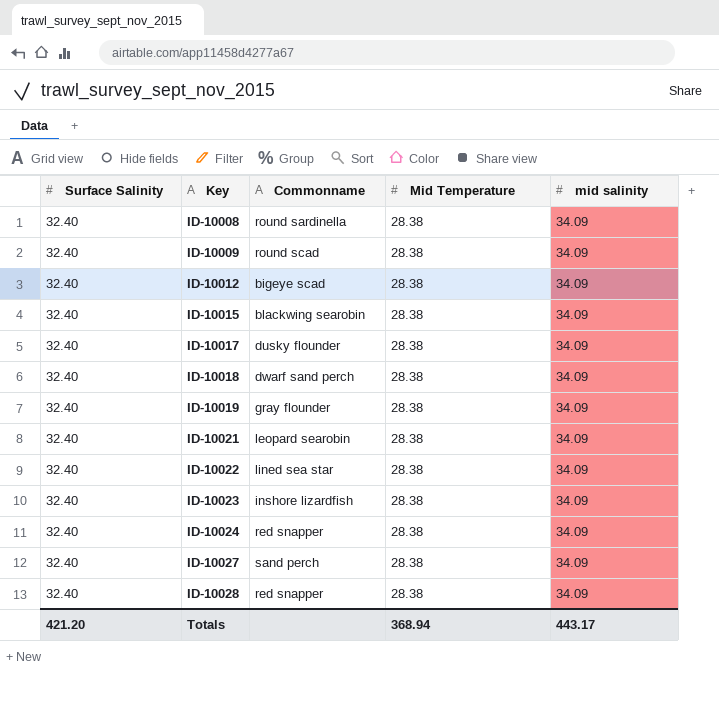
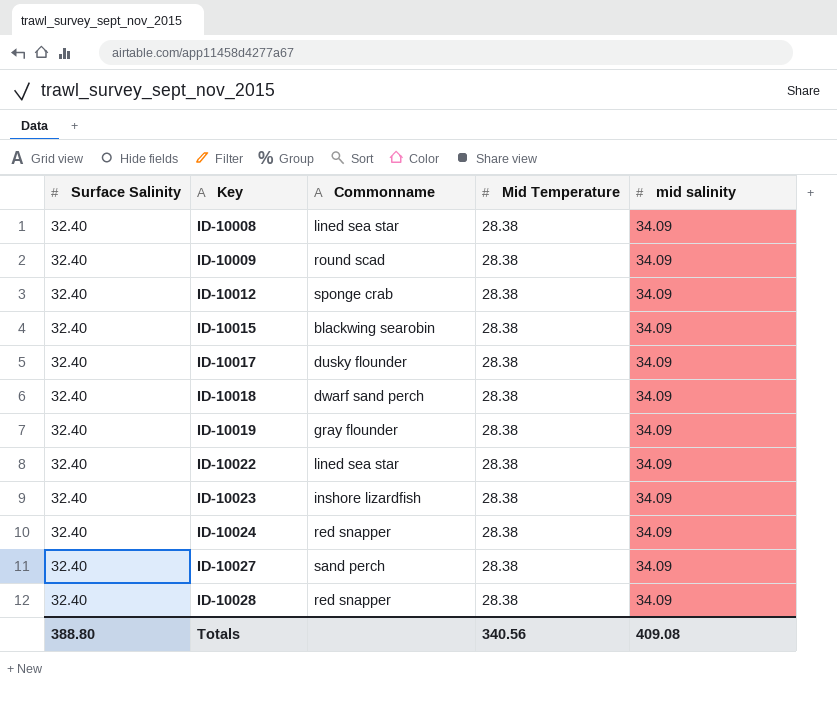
row ID-10021: 32.40 | leopard searobin | 28.38 | 34.09 -> none
ID-10008 | Commonname: round sardinella -> lined sea star
ID-10012 | Commonname: bigeye scad -> sponge crab
Totals | Surface Salinity: 421.20 -> 388.80
Totals | Mid Temperature: 368.94 -> 340.56
Totals | mid salinity: 443.17 -> 409.08

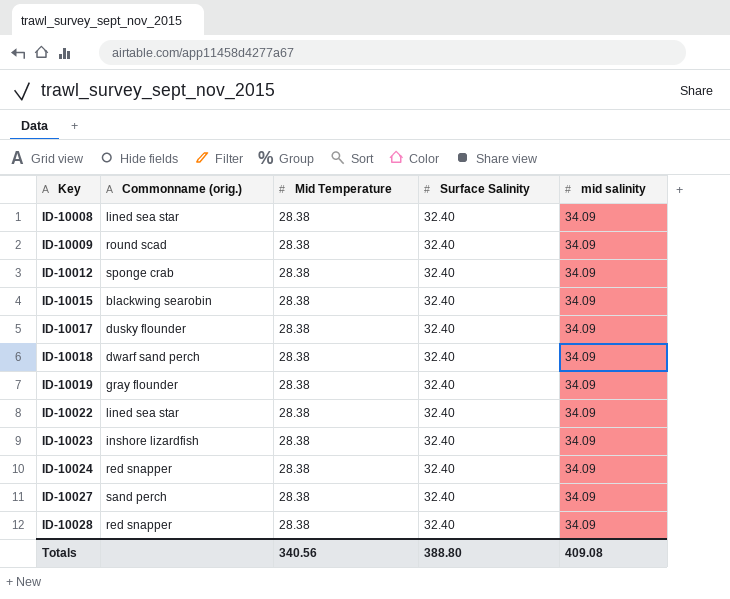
column name: Commonname -> Commonname (orig.)
column Surface Salinity | position: 1 -> 4

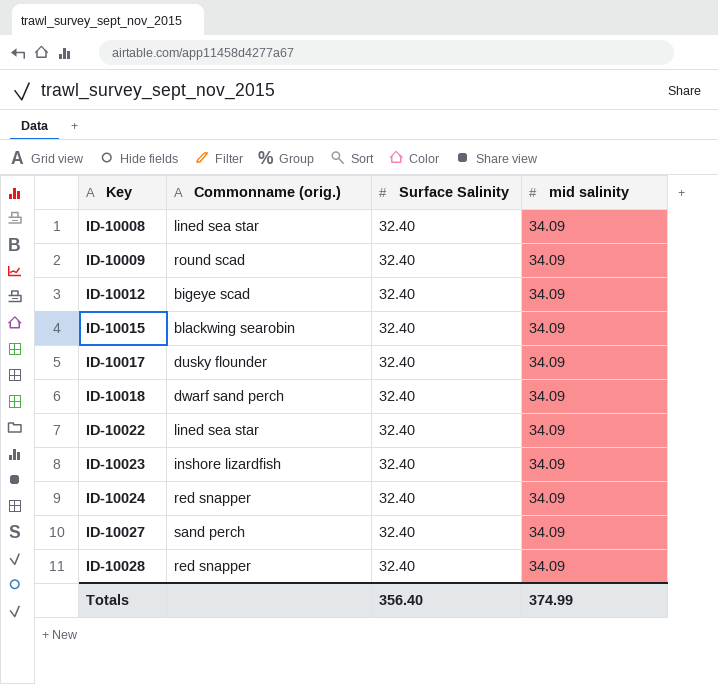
column Mid Temperature | position: 3 -> none
row ID-10019: gray flounder | 28.38 | 32.40 | 34.09 -> none
ID-10012 | Commonname (orig.): sponge crab -> bigeye scad
Totals | Surface Salinity: 388.80 -> 356.40
Totals | mid salinity: 409.08 -> 374.99

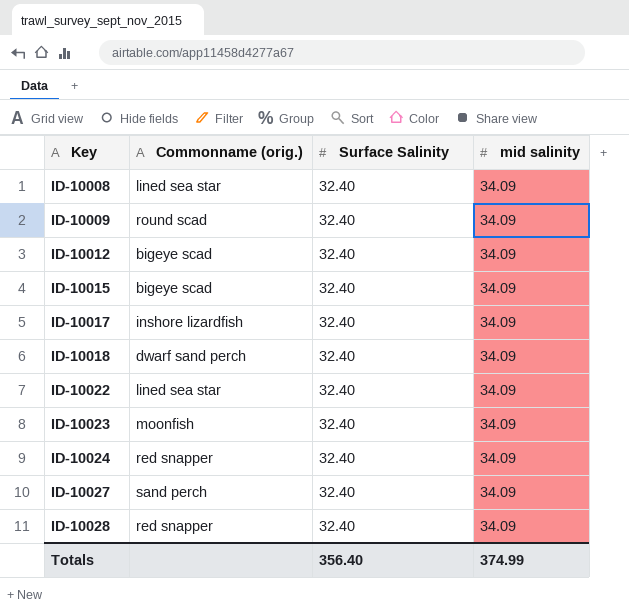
ID-10015 | Commonname (orig.): blackwing searobin -> bigeye scad
ID-10017 | Commonname (orig.): dusky flounder -> inshore lizardfish
ID-10023 | Commonname (orig.): inshore lizardfish -> moonfish

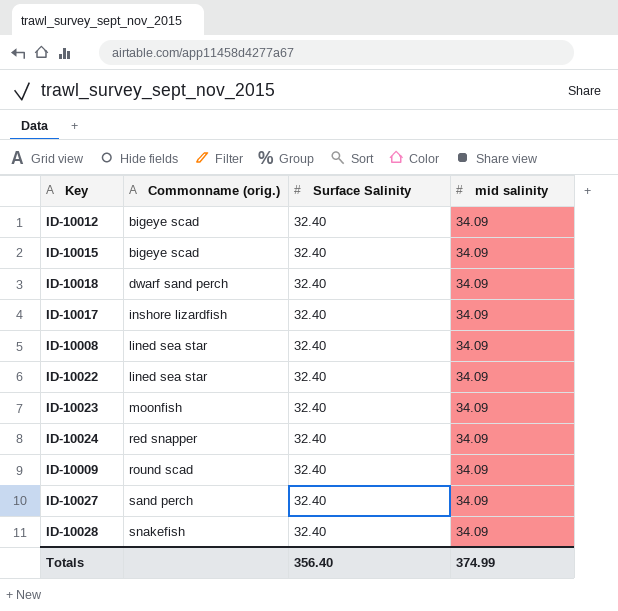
row order: Key ascending -> Commonname (orig.) ascending
ID-10028 | Commonname (orig.): red snapper -> snakefish

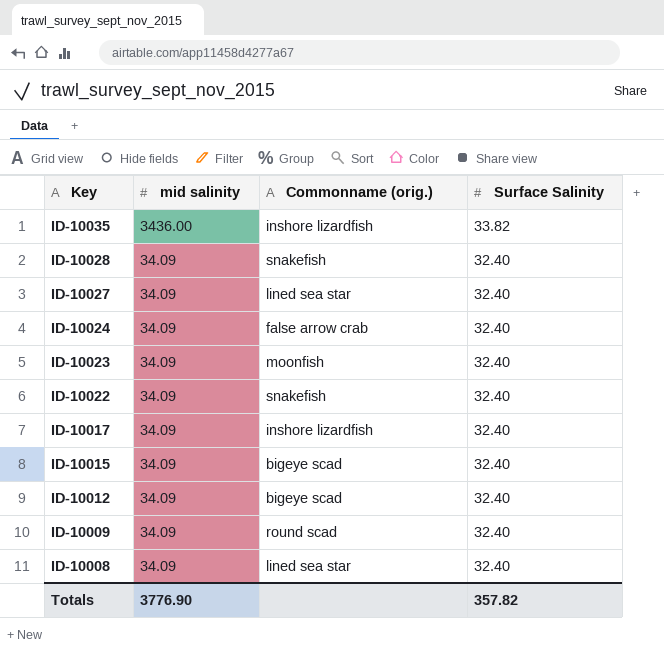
row order: Commonname (orig.) ascending -> Key descending
column mid salinity | position: 4 -> 2
row ID-10018: dwarf sand perch | 32.40 | 34.09 -> none
row ID-10035: none -> 3436.00 | inshore lizardfish | 33.82
ID-10027 | Commonname (orig.): sand perch -> lined sea star
ID-10024 | Commonname (orig.): red snapper -> false arrow crab
ID-10022 | Commonname (orig.): lined sea star -> snakefish
Totals | mid salinity: 374.99 -> 3776.90
Totals | Surface Salinity: 356.40 -> 357.82

